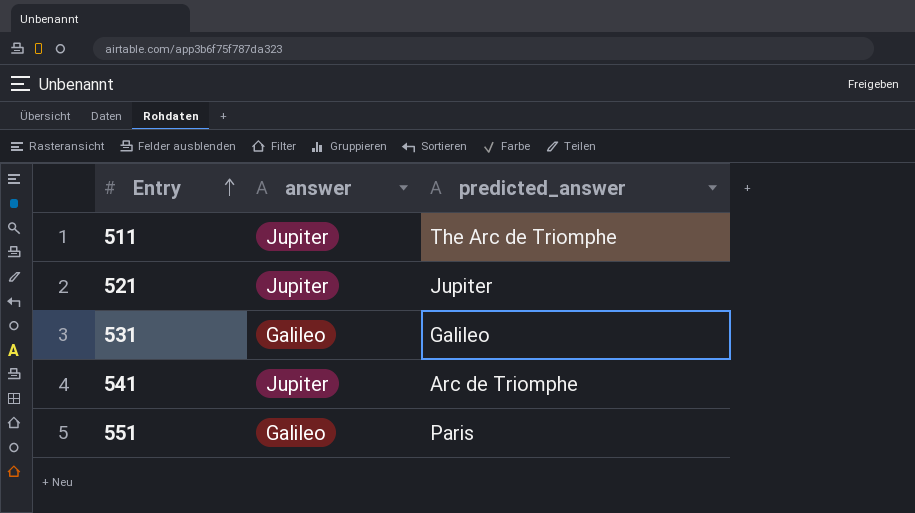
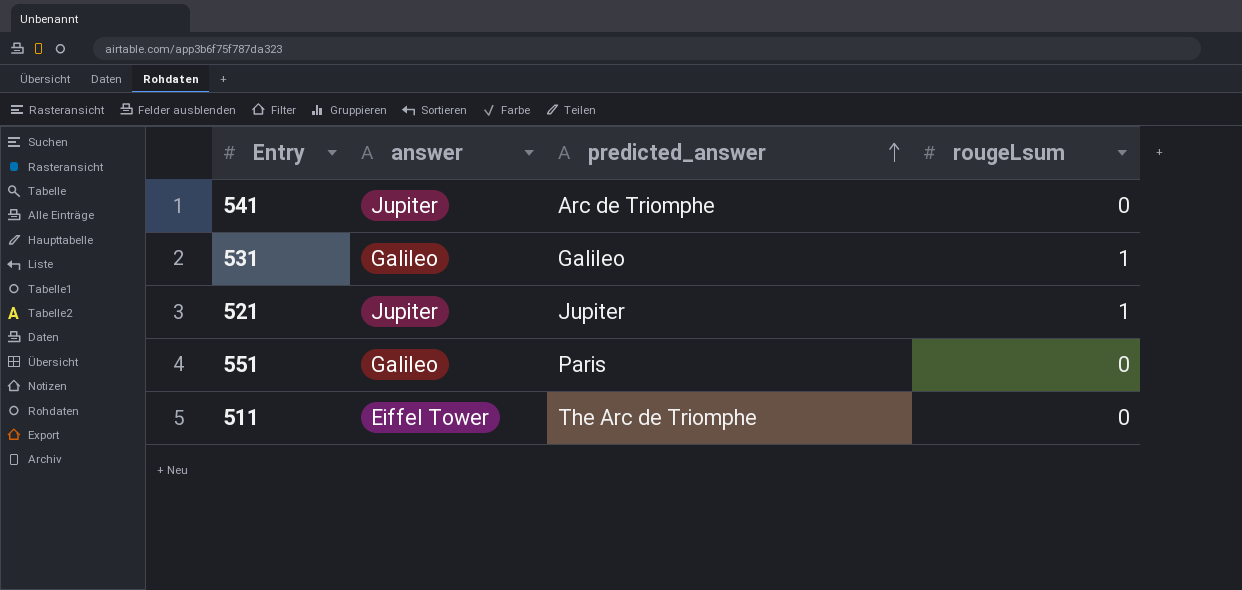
row order: Entry ascending -> predicted_answer ascending
column rougeLsum | position: none -> 4
511 | answer: Jupiter -> Eiffel Tower

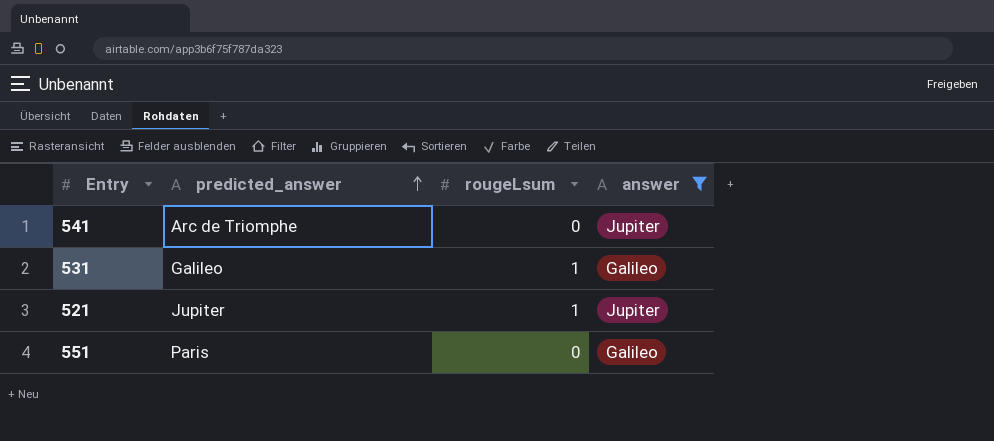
filter: none -> answer != Eiffel Tower
column answer | position: 2 -> 4

